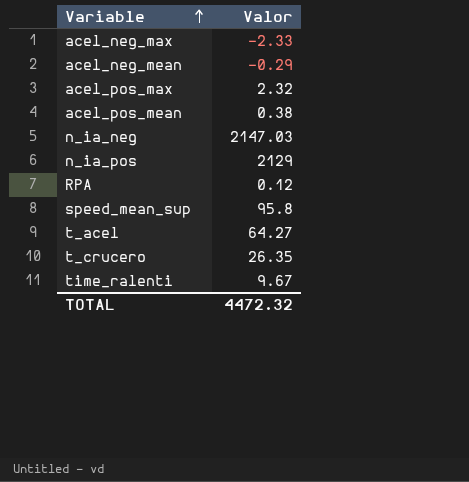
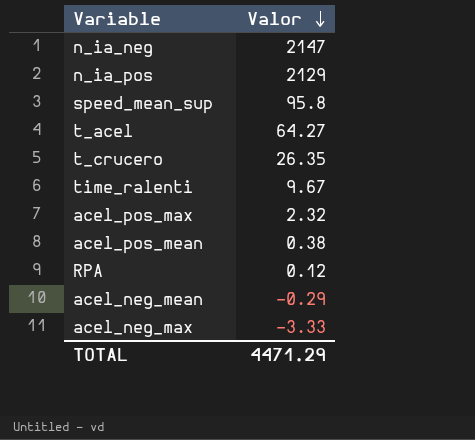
row order: Variable ascending -> Valor descending
n_ia_neg | Valor: 2147.03 -> 2147
acel_neg_max | Valor: -2.33 -> -3.33
TOTAL | Valor: 4472.32 -> 4471.29

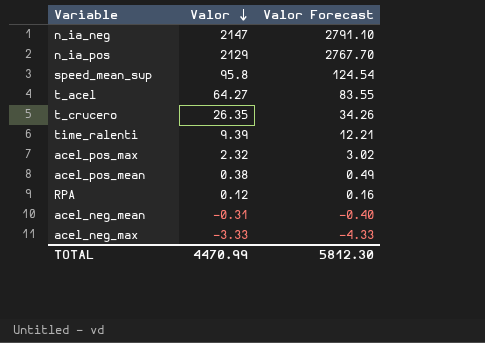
column Valor Forecast | formula: none -> [Valor] * 1.3
time_ralenti | Valor: 9.67 -> 9.39
acel_neg_mean | Valor: -0.29 -> -0.31
TOTAL | Valor: 4471.29 -> 4470.99

